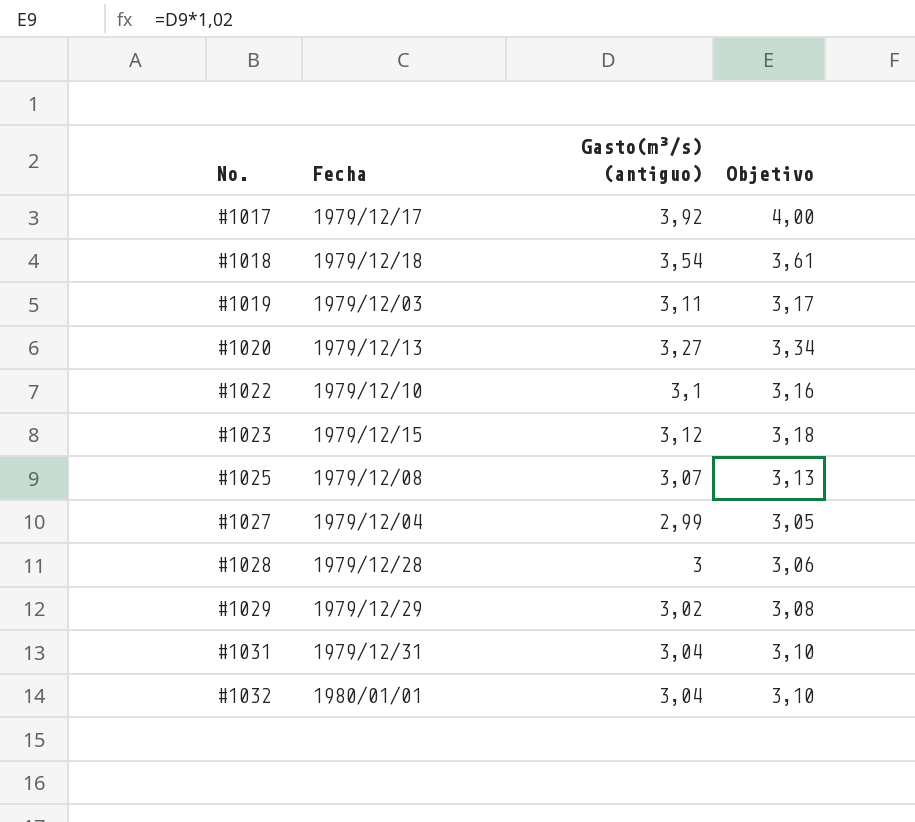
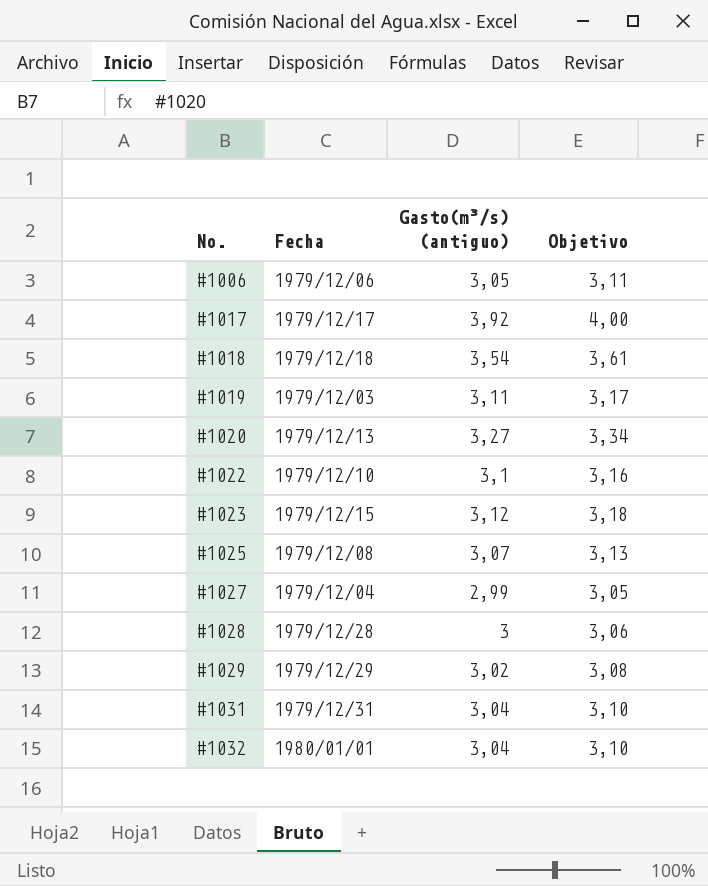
row #1006: none -> 1979/12/06 | 3,05 | 3,11

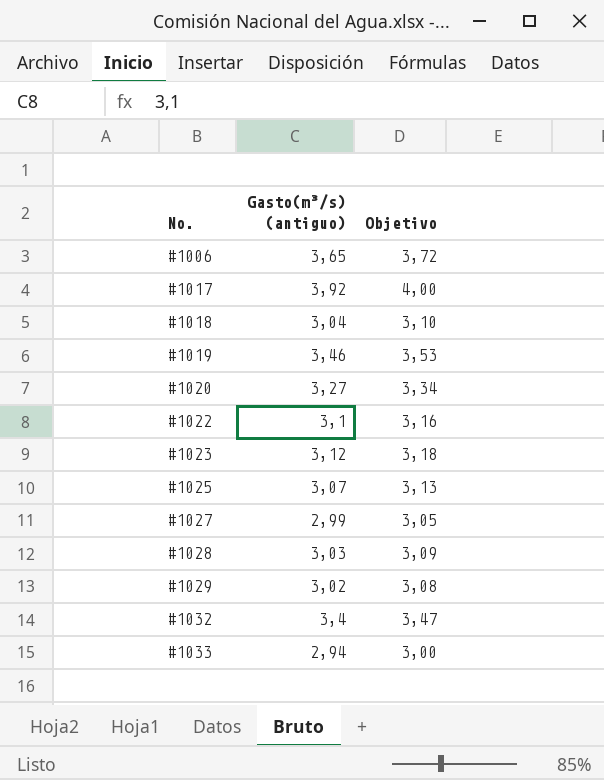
column Fecha | position: 2 -> none
row #1031: 1979/12/31 | 3,04 | 3,10 -> none
#1006 | Gasto(m³/s) (antiguo): 3,05 -> 3,65
#1006 | Objetivo: 3,11 -> 3,72
#1018 | Gasto(m³/s) (antiguo): 3,54 -> 3,04
#1018 | Objetivo: 3,61 -> 3,10
#1019 | Gasto(m³/s) (antiguo): 3,11 -> 3,46
#1019 | Objetivo: 3,17 -> 3,53
#1028 | Gasto(m³/s) (antiguo): 3 -> 3,03
#1028 | Objetivo: 3,06 -> 3,09
#1032 | Gasto(m³/s) (antiguo): 3,04 -> 3,4
#1032 | Objetivo: 3,10 -> 3,47
row #1033: none -> 2,94 | 3,00

